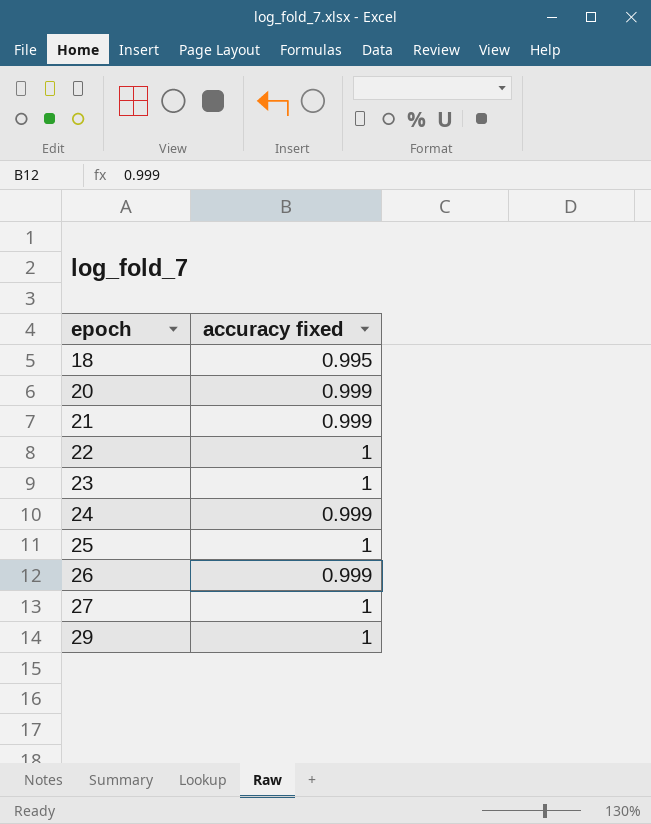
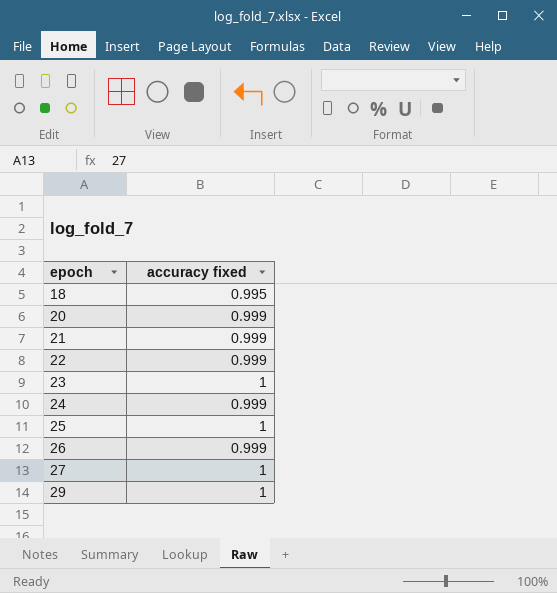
22 | accuracy fixed: 1 -> 0.999

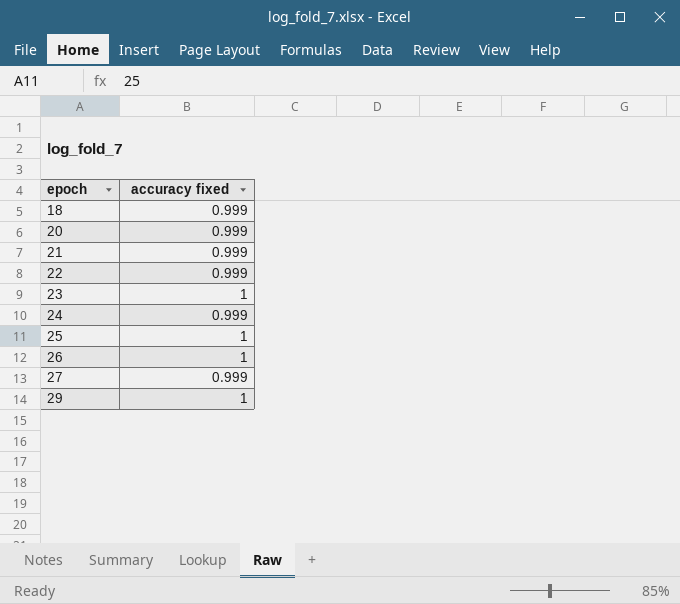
18 | accuracy fixed: 0.995 -> 0.999
26 | accuracy fixed: 0.999 -> 1
27 | accuracy fixed: 1 -> 0.999

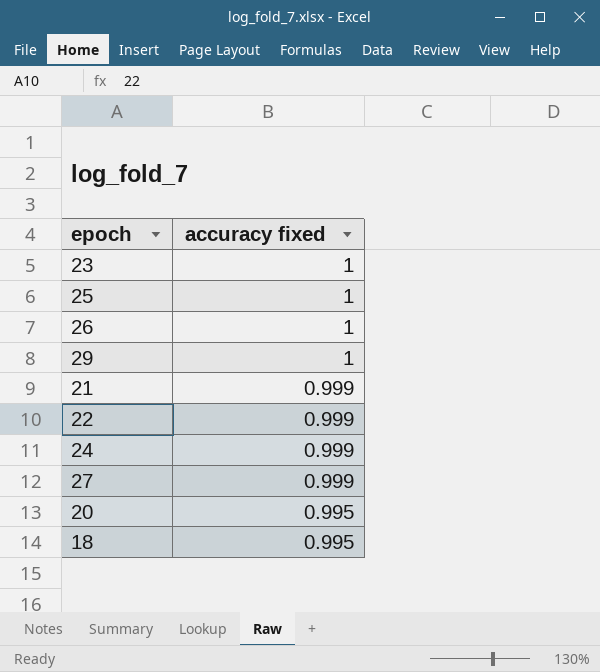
row order: epoch ascending -> accuracy fixed descending
20 | accuracy fixed: 0.999 -> 0.995
18 | accuracy fixed: 0.999 -> 0.995

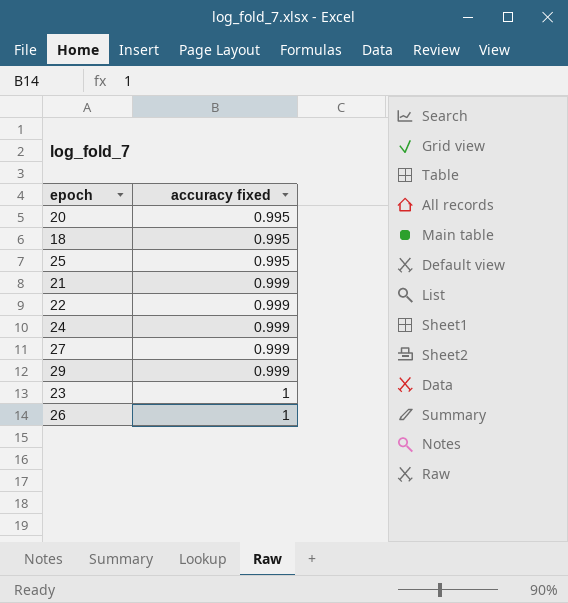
row order: accuracy fixed descending -> accuracy fixed ascending
25 | accuracy fixed: 1 -> 0.995
29 | accuracy fixed: 1 -> 0.999

